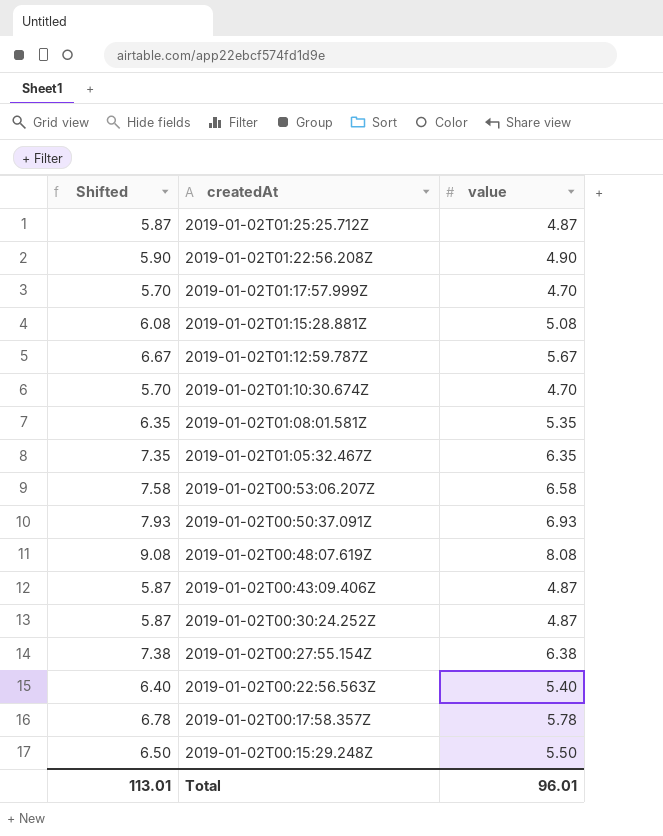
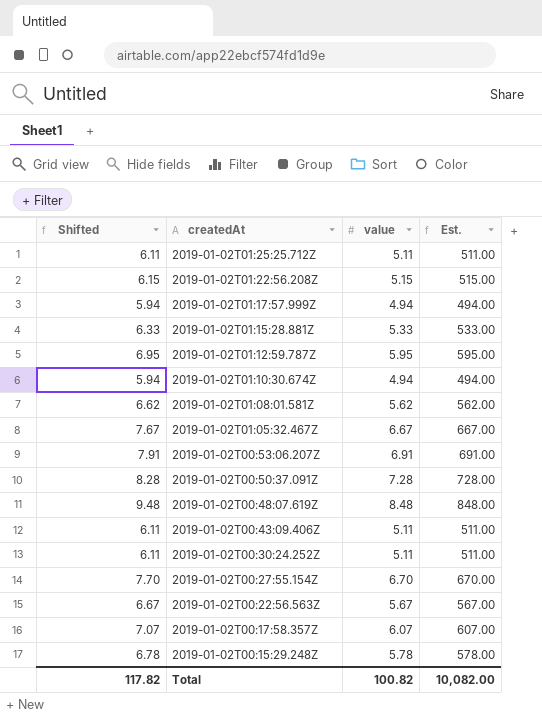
column Est. | formula: none -> [value] * 100
2019-01-02T01:25:25.712Z | Shifted: 5.87 -> 6.11
2019-01-02T01:25:25.712Z | value: 4.87 -> 5.11
2019-01-02T01:22:56.208Z | Shifted: 5.90 -> 6.15
2019-01-02T01:22:56.208Z | value: 4.90 -> 5.15
2019-01-02T01:17:57.999Z | Shifted: 5.70 -> 5.94
2019-01-02T01:17:57.999Z | value: 4.70 -> 4.94
2019-01-02T01:15:28.881Z | Shifted: 6.08 -> 6.33
2019-01-02T01:15:28.881Z | value: 5.08 -> 5.33
2019-01-02T01:12:59.787Z | Shifted: 6.67 -> 6.95
2019-01-02T01:12:59.787Z | value: 5.67 -> 5.95
2019-01-02T01:10:30.674Z | Shifted: 5.70 -> 5.94
2019-01-02T01:10:30.674Z | value: 4.70 -> 4.94
2019-01-02T01:08:01.581Z | Shifted: 6.35 -> 6.62
2019-01-02T01:08:01.581Z | value: 5.35 -> 5.62
2019-01-02T01:05:32.467Z | Shifted: 7.35 -> 7.67
2019-01-02T01:05:32.467Z | value: 6.35 -> 6.67
2019-01-02T00:53:06.207Z | Shifted: 7.58 -> 7.91
2019-01-02T00:53:06.207Z | value: 6.58 -> 6.91
2019-01-02T00:50:37.091Z | Shifted: 7.93 -> 8.28
2019-01-02T00:50:37.091Z | value: 6.93 -> 7.28
2019-01-02T00:48:07.619Z | Shifted: 9.08 -> 9.48
2019-01-02T00:48:07.619Z | value: 8.08 -> 8.48
2019-01-02T00:43:09.406Z | Shifted: 5.87 -> 6.11
2019-01-02T00:43:09.406Z | value: 4.87 -> 5.11
2019-01-02T00:30:24.252Z | Shifted: 5.87 -> 6.11
2019-01-02T00:30:24.252Z | value: 4.87 -> 5.11
2019-01-02T00:27:55.154Z | Shifted: 7.38 -> 7.70
2019-01-02T00:27:55.154Z | value: 6.38 -> 6.70
2019-01-02T00:22:56.563Z | Shifted: 6.40 -> 6.67
2019-01-02T00:22:56.563Z | value: 5.40 -> 5.67
2019-01-02T00:17:58.357Z | Shifted: 6.78 -> 7.07
2019-01-02T00:17:58.357Z | value: 5.78 -> 6.07
2019-01-02T00:15:29.248Z | Shifted: 6.50 -> 6.78
2019-01-02T00:15:29.248Z | value: 5.50 -> 5.78
Total | Shifted: 113.01 -> 117.82
Total | value: 96.01 -> 100.82

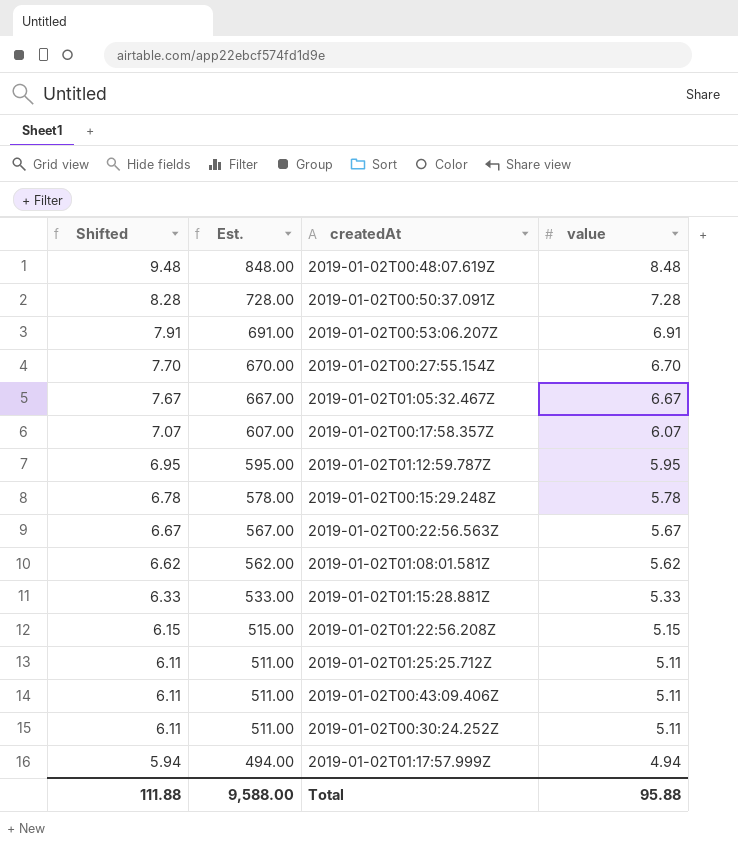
row order: createdAt descending -> Shifted descending
column Est. | position: 4 -> 2
row 2019-01-02T01:10:30.674Z: 5.94 | 4.94 | 494.00 -> none
Total | Shifted: 117.82 -> 111.88
Total | Est.: 10,082.00 -> 9,588.00
Total | value: 100.82 -> 95.88

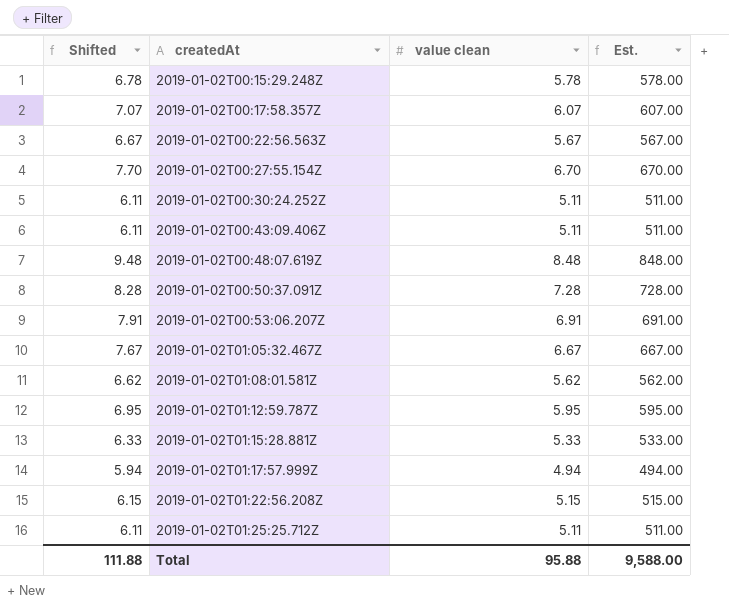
row order: Shifted descending -> createdAt ascending
column name: value -> value clean
column Est. | position: 2 -> 4

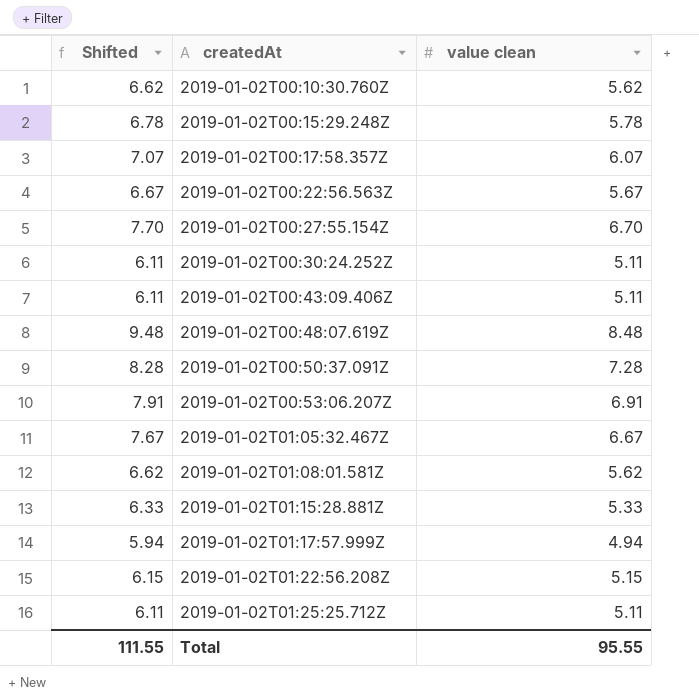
column Est. | formula: [value clean] * 100 -> none
row 2019-01-02T01:12:59.787Z: 6.95 | 5.95 | 595.00 -> none
row 2019-01-02T00:10:30.760Z: none -> 6.62 | 5.62
Total | Shifted: 111.88 -> 111.55
Total | value clean: 95.88 -> 95.55

